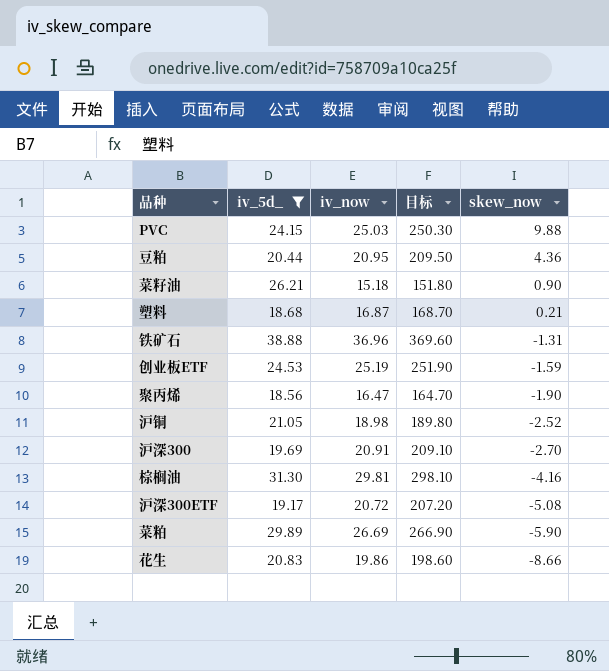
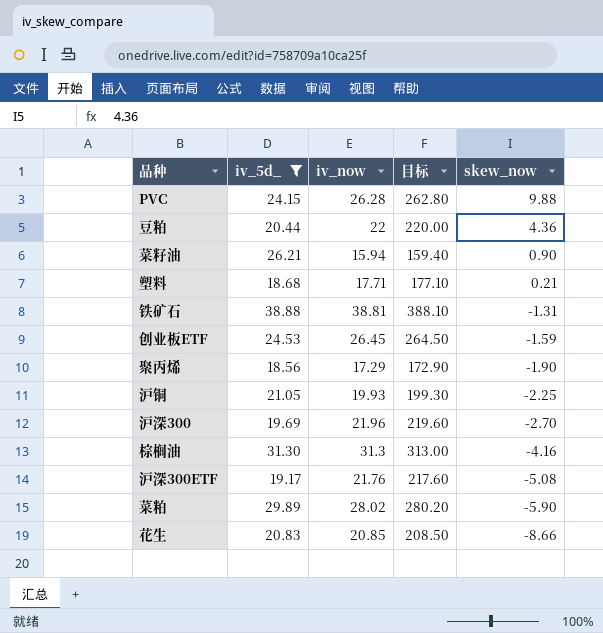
PVC | iv_now: 25.03 -> 26.28
PVC | 目标: 250.30 -> 262.80
豆粕 | iv_now: 20.95 -> 22
豆粕 | 目标: 209.50 -> 220.00
菜籽油 | iv_now: 15.18 -> 15.94
菜籽油 | 目标: 151.80 -> 159.40
塑料 | iv_now: 16.87 -> 17.71
塑料 | 目标: 168.70 -> 177.10
铁矿石 | iv_now: 36.96 -> 38.81
铁矿石 | 目标: 369.60 -> 388.10
创业板ETF | iv_now: 25.19 -> 26.45
创业板ETF | 目标: 251.90 -> 264.50
聚丙烯 | iv_now: 16.47 -> 17.29
聚丙烯 | 目标: 164.70 -> 172.90
沪铜 | iv_now: 18.98 -> 19.93
沪铜 | 目标: 189.80 -> 199.30
沪铜 | skew_now: -2.52 -> -2.25
沪深300 | iv_now: 20.91 -> 21.96
沪深300 | 目标: 209.10 -> 219.60
棕榈油 | iv_now: 29.81 -> 31.3
棕榈油 | 目标: 298.10 -> 313.00
沪深300ETF | iv_now: 20.72 -> 21.76
沪深300ETF | 目标: 207.20 -> 217.60
菜粕 | iv_now: 26.69 -> 28.02
菜粕 | 目标: 266.90 -> 280.20
花生 | iv_now: 19.86 -> 20.85
花生 | 目标: 198.60 -> 208.50

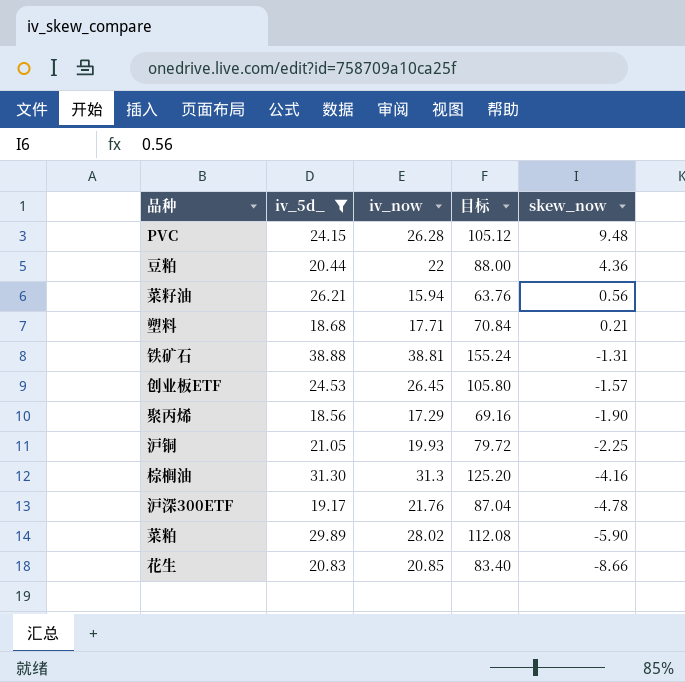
column 目标 | formula: [iv_now] * 10 -> [iv_now] * 4
row 沪深300: 19.69 | 21.96 | 219.60 | -2.70 -> none
PVC | skew_now: 9.88 -> 9.48
菜籽油 | skew_now: 0.90 -> 0.56
创业板ETF | skew_now: -1.59 -> -1.57
沪深300ETF | skew_now: -5.08 -> -4.78

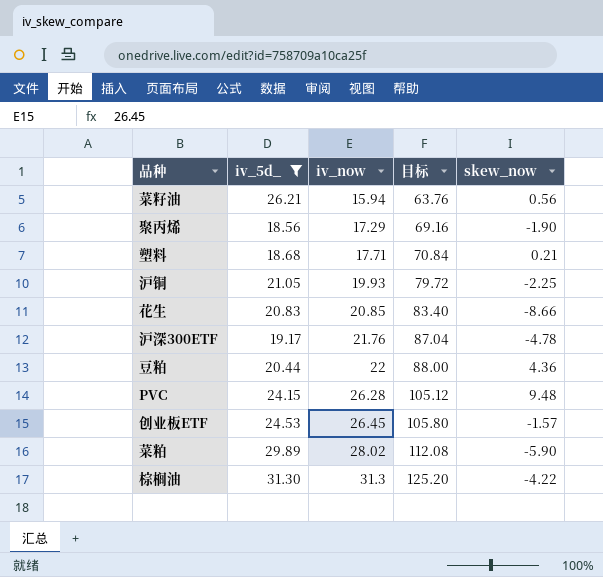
row order: skew_now descending -> iv_now ascending
row 铁矿石: 38.88 | 38.81 | 155.24 | -1.31 -> none
棕榈油 | skew_now: -4.16 -> -4.22

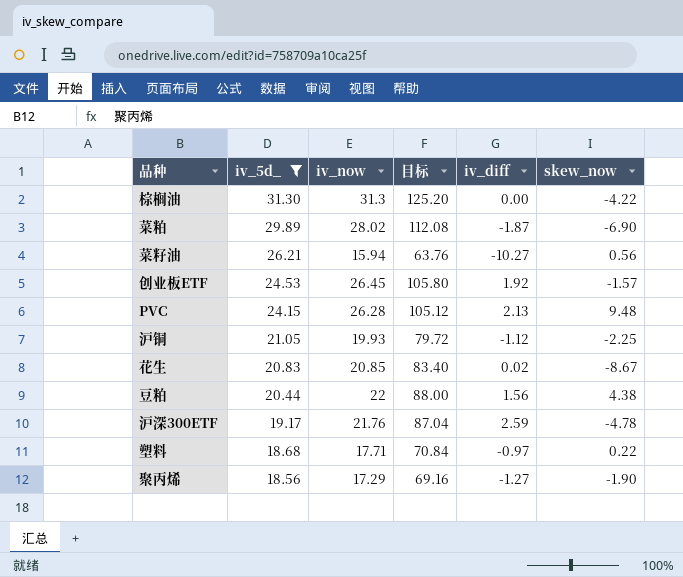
row order: iv_now ascending -> iv_5d_ descending
column iv_diff | formula: none -> [iv_now] - [iv_5d_]
菜粕 | skew_now: -5.90 -> -6.90
花生 | skew_now: -8.66 -> -8.67
豆粕 | skew_now: 4.36 -> 4.38
塑料 | skew_now: 0.21 -> 0.22

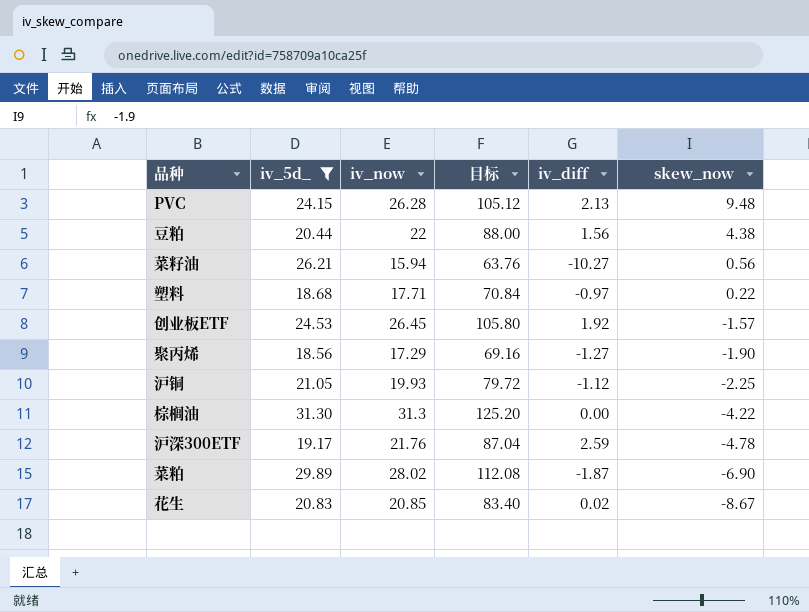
row order: iv_5d_ descending -> skew_now descending

